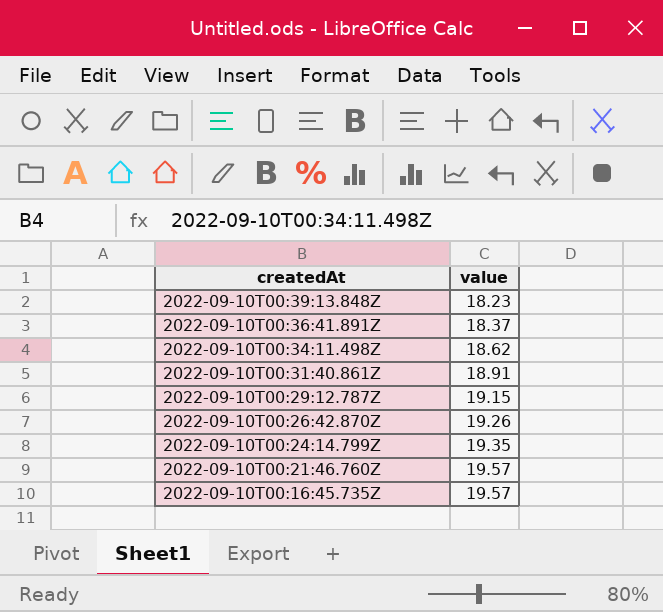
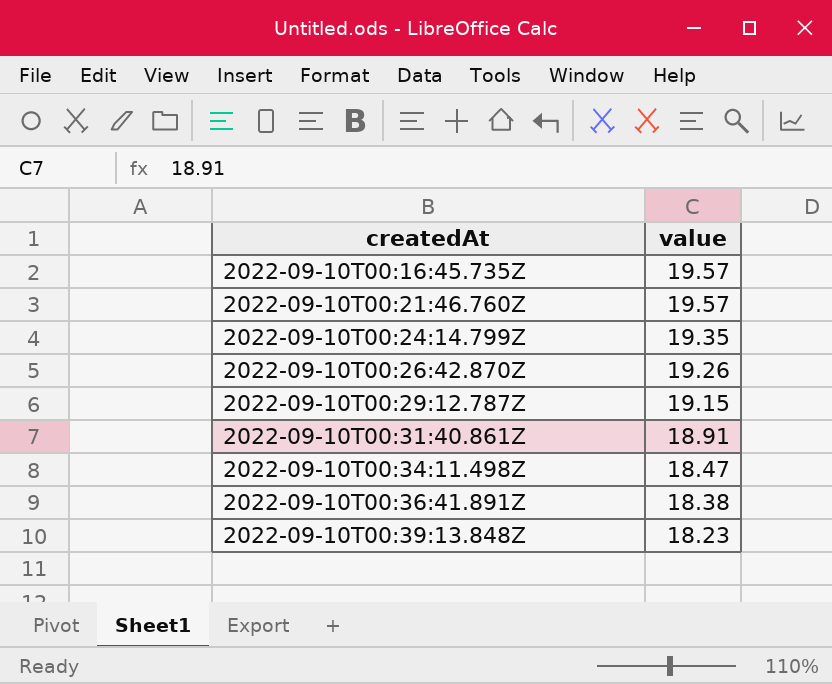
row order: createdAt descending -> createdAt ascending
2022-09-10T00:34:11.498Z | value: 18.62 -> 18.47
2022-09-10T00:36:41.891Z | value: 18.37 -> 18.38

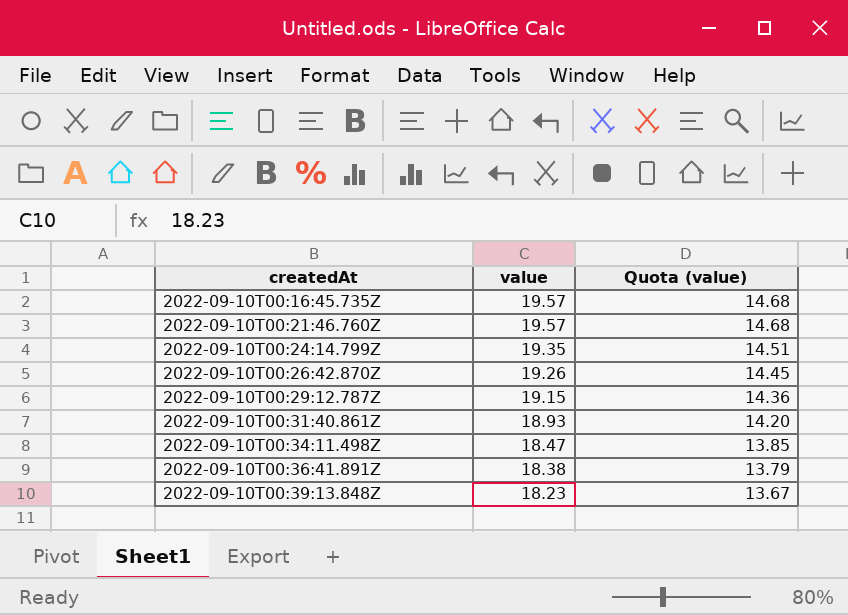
column Quota (value) | formula: none -> [value] * 0.75
2022-09-10T00:31:40.861Z | value: 18.91 -> 18.93

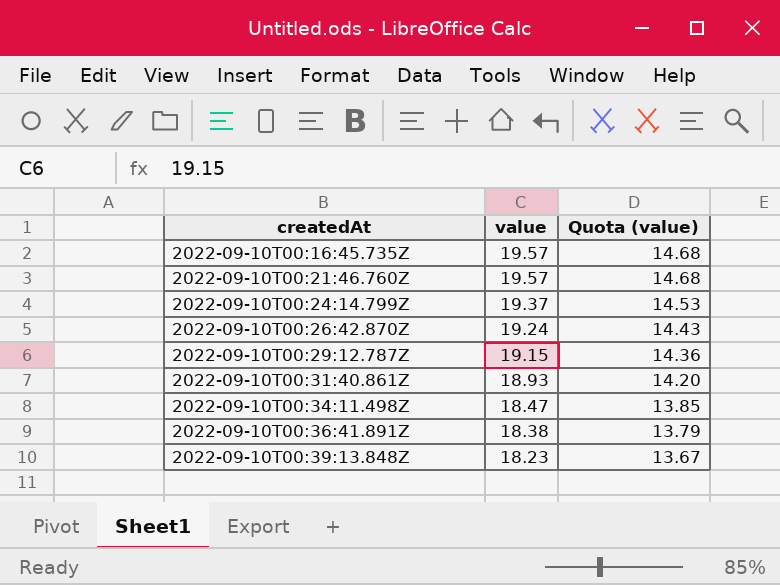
2022-09-10T00:24:14.799Z | value: 19.35 -> 19.37
2022-09-10T00:24:14.799Z | Quota (value): 14.51 -> 14.53
2022-09-10T00:26:42.870Z | value: 19.26 -> 19.24
2022-09-10T00:26:42.870Z | Quota (value): 14.45 -> 14.43

